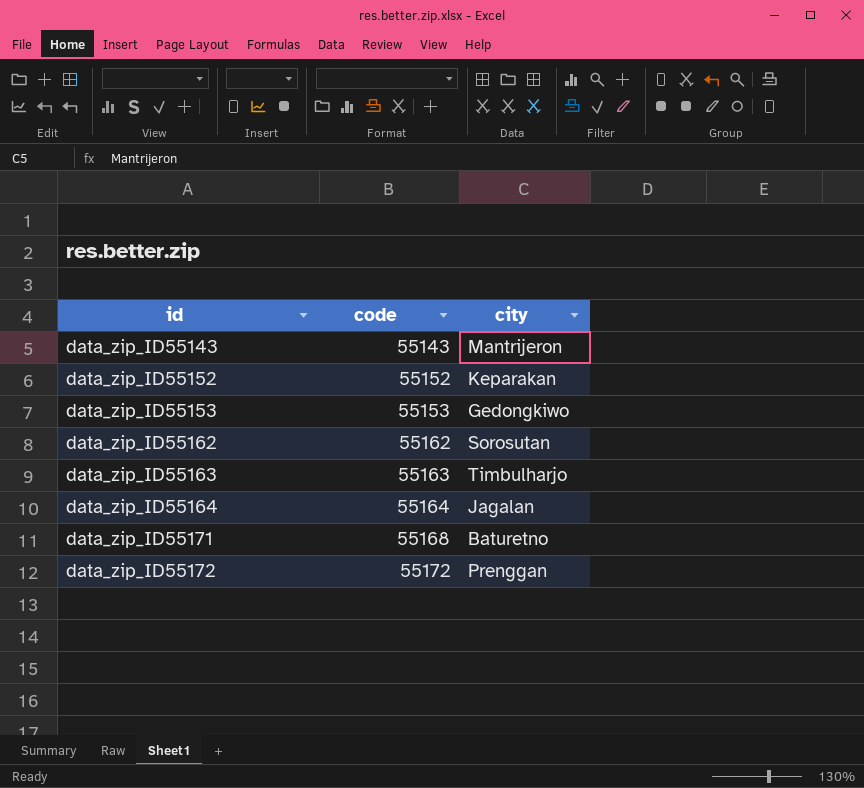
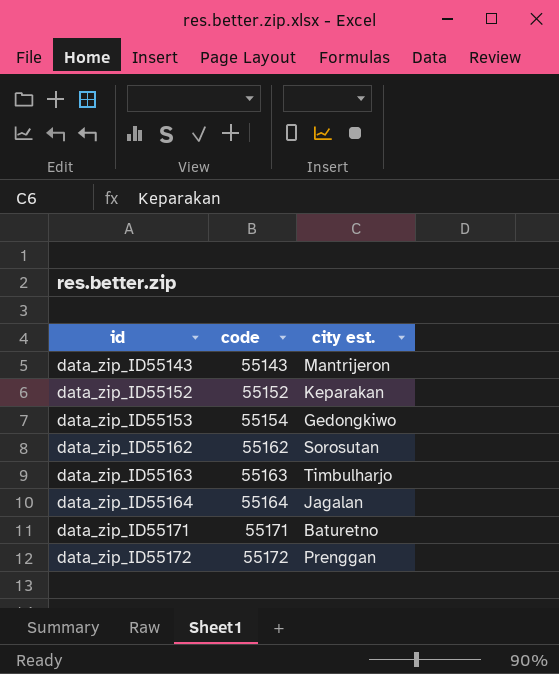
column name: city -> city est.
data_zip_ID55153 | code: 55153 -> 55154
data_zip_ID55171 | code: 55168 -> 55171

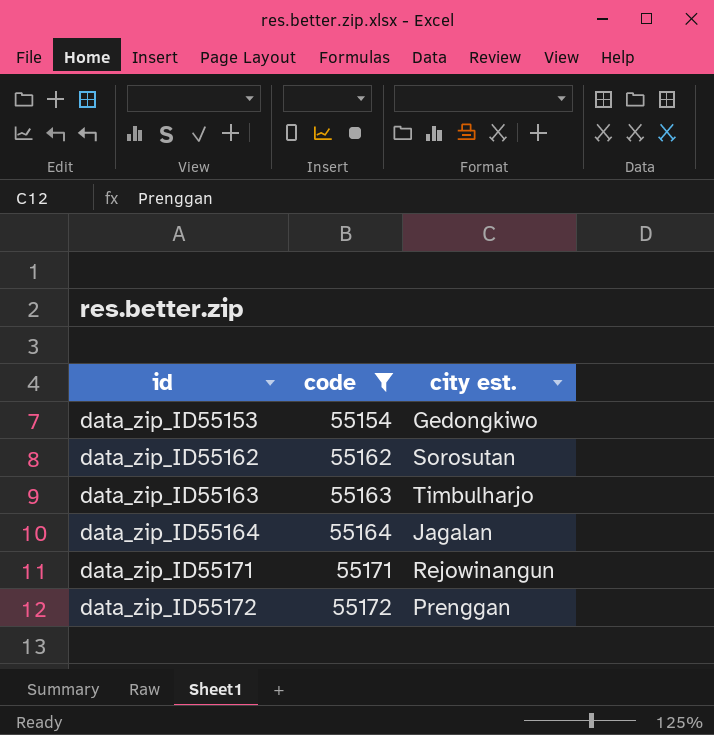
filter: none -> code >= 55154
data_zip_ID55171 | city est.: Baturetno -> Rejowinangun

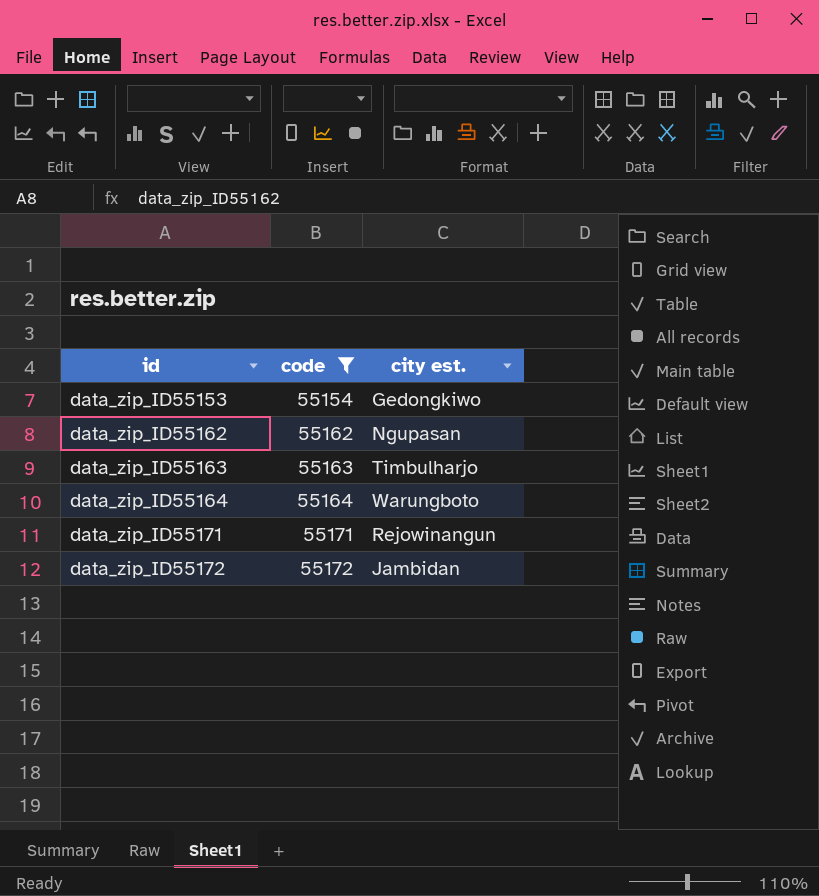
data_zip_ID55162 | city est.: Sorosutan -> Ngupasan
data_zip_ID55164 | city est.: Jagalan -> Warungboto
data_zip_ID55172 | city est.: Prenggan -> Jambidan

